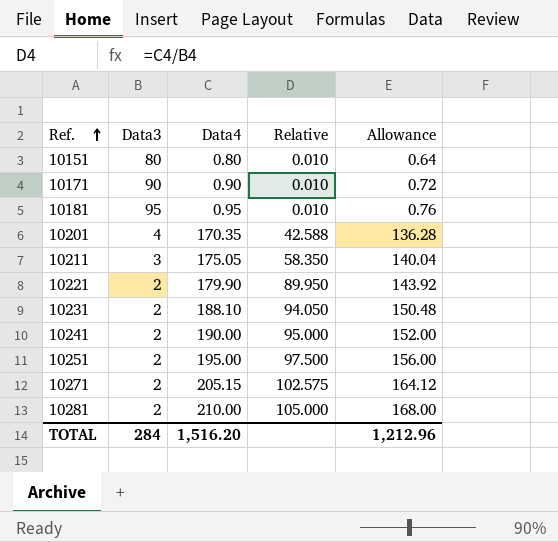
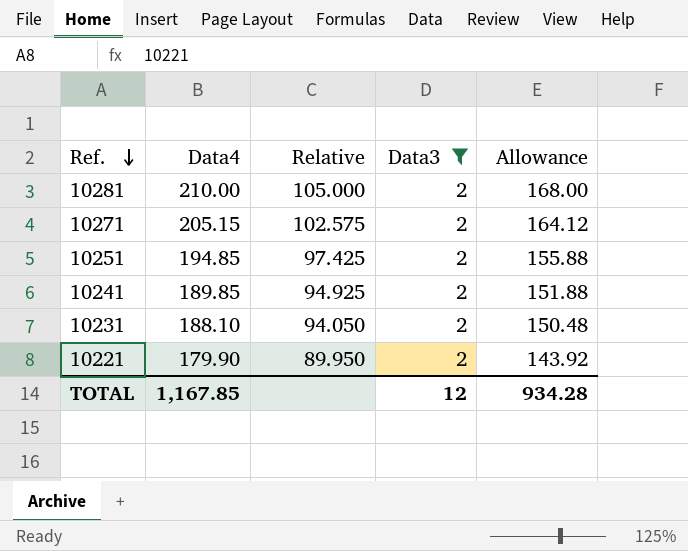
filter: none -> Data3 = 2
row order: Ref. ascending -> Ref. descending
column Data3 | position: 2 -> 4
10251 | Data4: 195.00 -> 194.85
10251 | Relative: 97.500 -> 97.425
10251 | Allowance: 156.00 -> 155.88
10241 | Data4: 190.00 -> 189.85
10241 | Relative: 95.000 -> 94.925
10241 | Allowance: 152.00 -> 151.88
TOTAL | Data4: 1,516.20 -> 1,167.85
TOTAL | Data3: 284 -> 12
TOTAL | Allowance: 1,212.96 -> 934.28

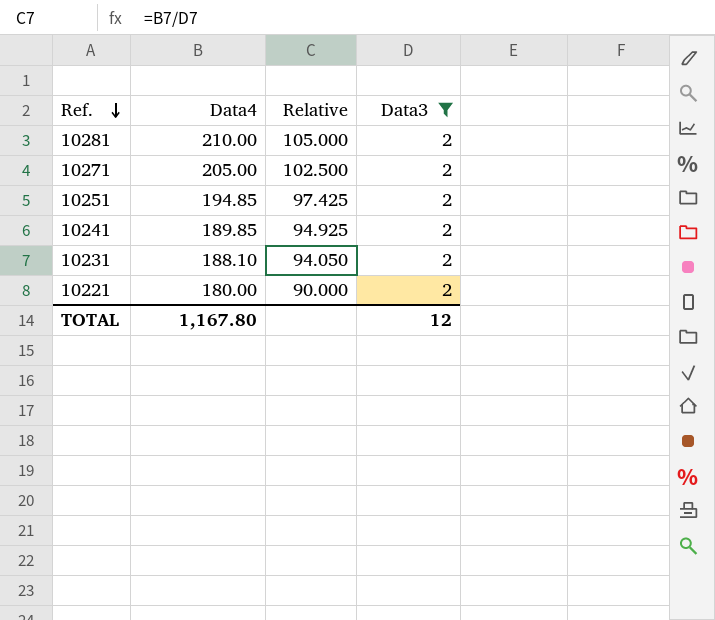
column Allowance | formula: [Data4] * 0.8 -> none
10271 | Data4: 205.15 -> 205.00
10271 | Relative: 102.575 -> 102.500
10221 | Data4: 179.90 -> 180.00
10221 | Relative: 89.950 -> 90.000
TOTAL | Data4: 1,167.85 -> 1,167.80

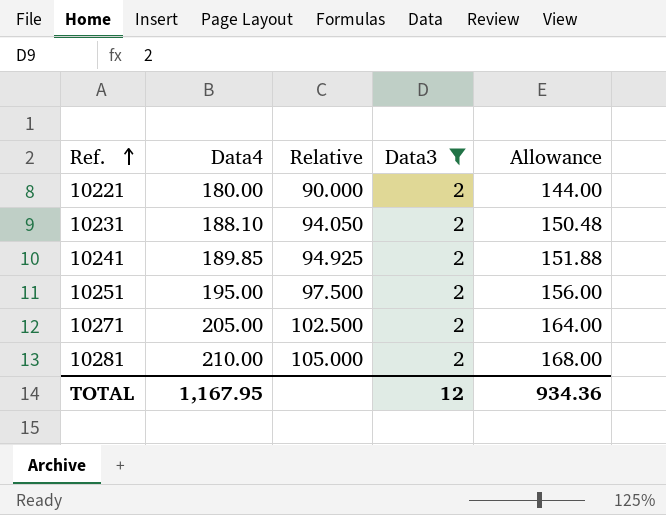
row order: Ref. descending -> Ref. ascending
column Allowance | formula: none -> [Data4] * 0.8
10251 | Data4: 194.85 -> 195.00
10251 | Relative: 97.425 -> 97.500
TOTAL | Data4: 1,167.80 -> 1,167.95

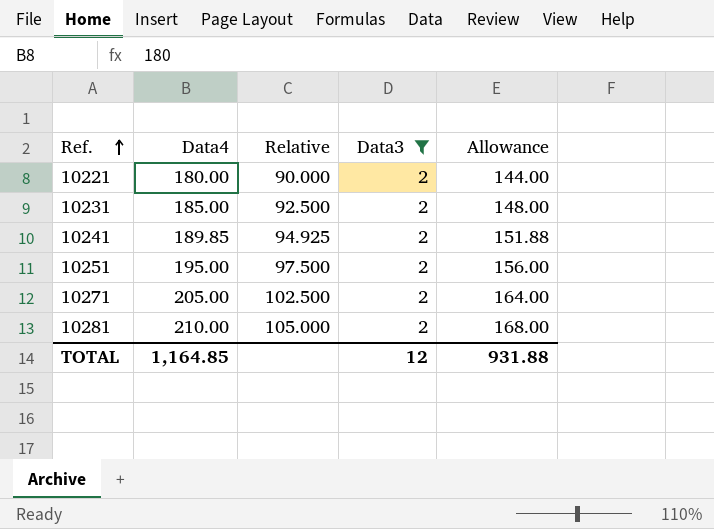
10231 | Data4: 188.10 -> 185.00
10231 | Relative: 94.050 -> 92.500
10231 | Allowance: 150.48 -> 148.00
TOTAL | Data4: 1,167.95 -> 1,164.85
TOTAL | Allowance: 934.36 -> 931.88

